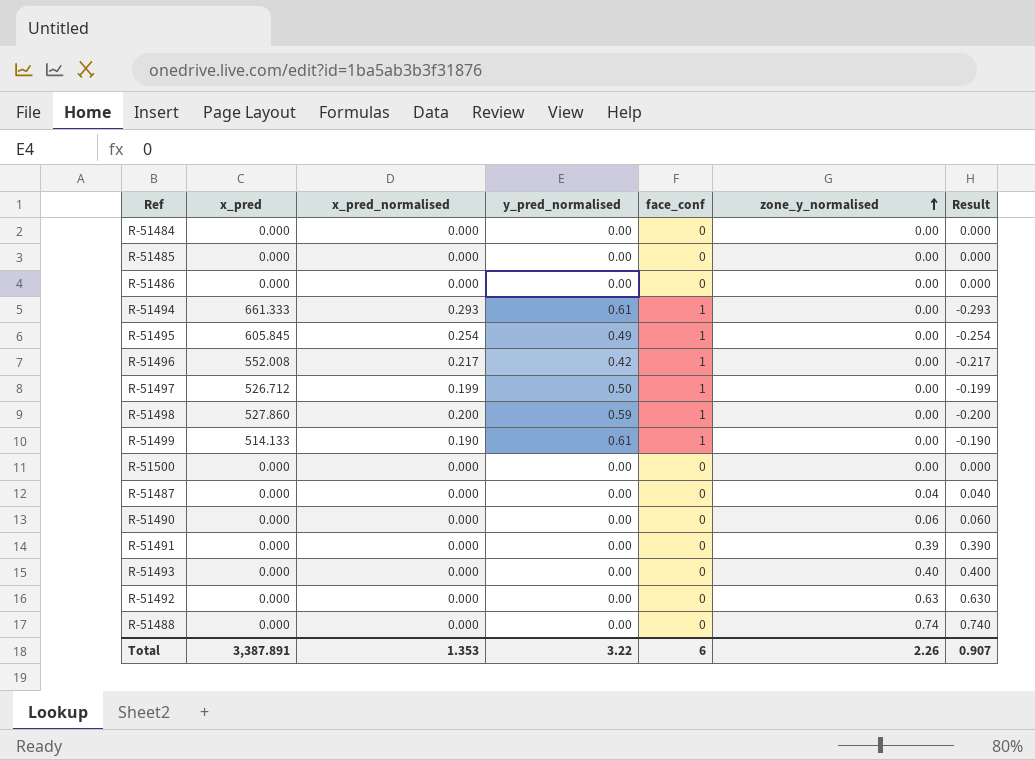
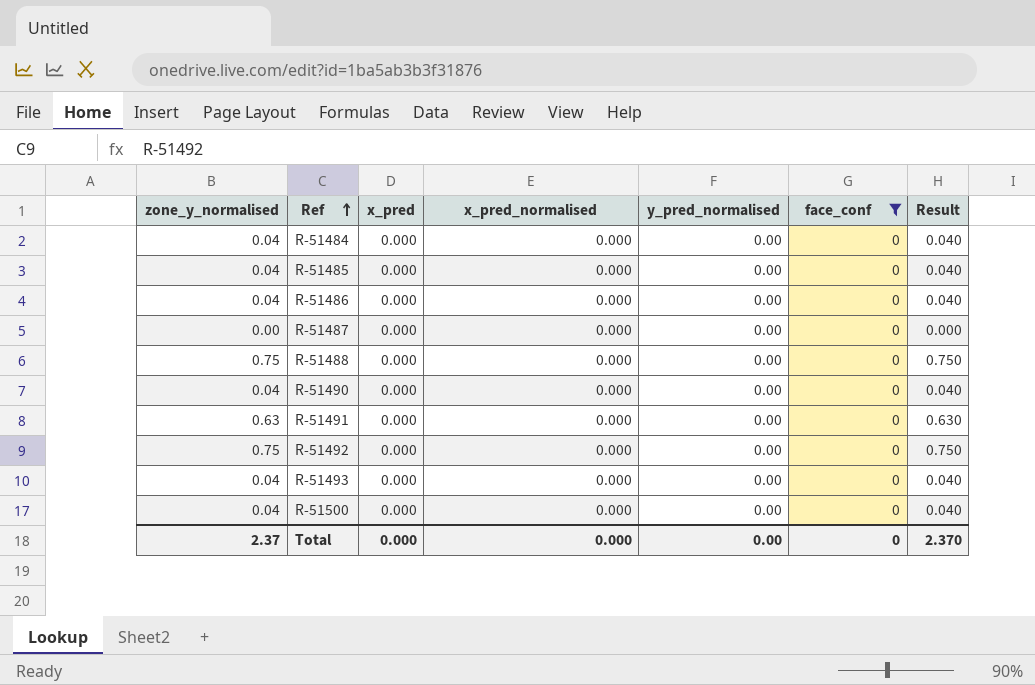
filter: none -> face_conf = 0
row order: zone_y_normalised ascending -> Ref ascending
column zone_y_normalised | position: 6 -> 1
R-51484 | zone_y_normalised: 0.00 -> 0.04
R-51484 | Result: 0.000 -> 0.040
R-51485 | zone_y_normalised: 0.00 -> 0.04
R-51485 | Result: 0.000 -> 0.040
R-51486 | zone_y_normalised: 0.00 -> 0.04
R-51486 | Result: 0.000 -> 0.040
R-51487 | zone_y_normalised: 0.04 -> 0.00
R-51487 | Result: 0.040 -> 0.000
R-51488 | zone_y_normalised: 0.74 -> 0.75
R-51488 | Result: 0.740 -> 0.750
R-51490 | zone_y_normalised: 0.06 -> 0.04
R-51490 | Result: 0.060 -> 0.040
R-51491 | zone_y_normalised: 0.39 -> 0.63
R-51491 | Result: 0.390 -> 0.630
R-51492 | zone_y_normalised: 0.63 -> 0.75
R-51492 | Result: 0.630 -> 0.750
R-51493 | zone_y_normalised: 0.40 -> 0.04
R-51493 | Result: 0.400 -> 0.040
R-51500 | zone_y_normalised: 0.00 -> 0.04
R-51500 | Result: 0.000 -> 0.040
Total | zone_y_normalised: 2.26 -> 2.37
Total | x_pred: 3,387.891 -> 0.000
Total | x_pred_normalised: 1.353 -> 0.000
Total | y_pred_normalised: 3.22 -> 0.00
Total | face_conf: 6 -> 0
Total | Result: 0.907 -> 2.370

